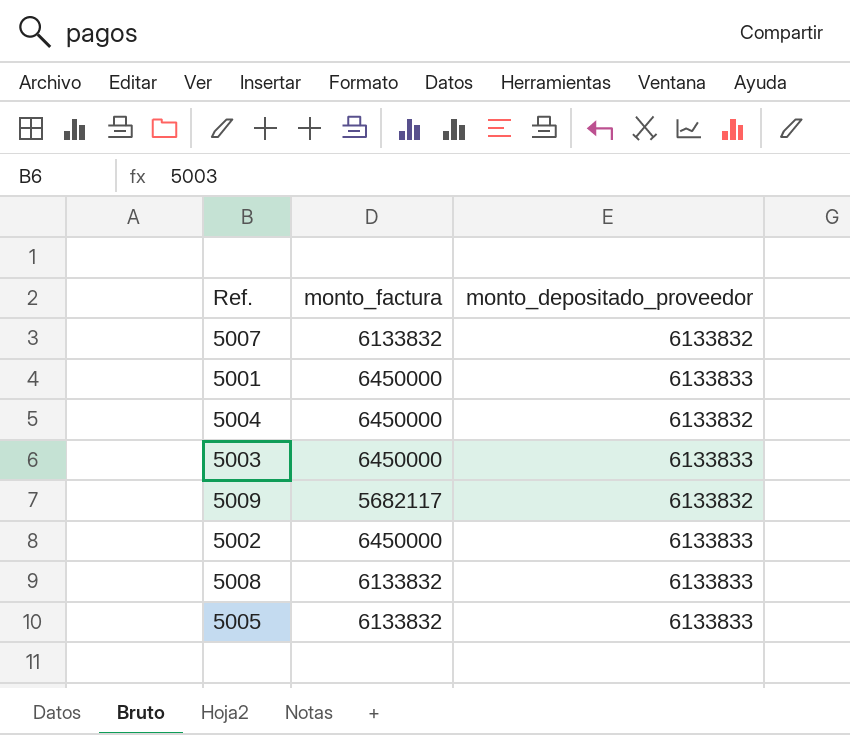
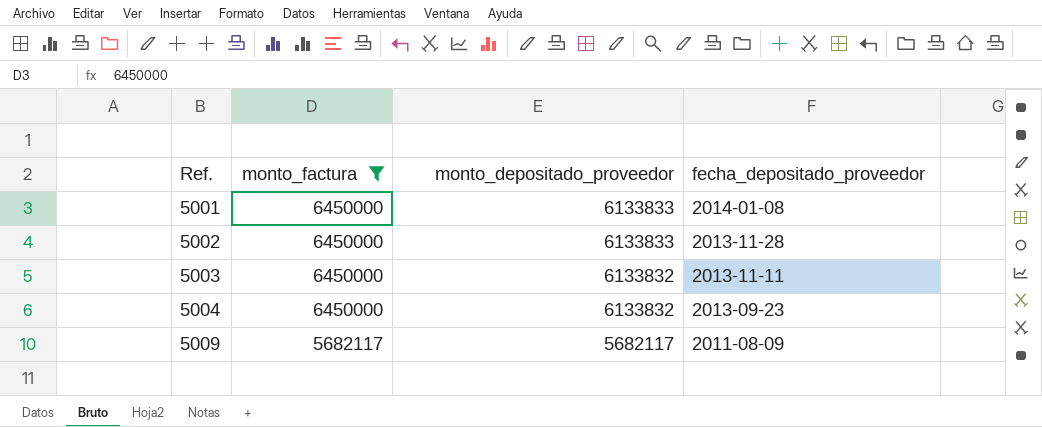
filter: none -> monto_factura != 6133832
row order: none -> Ref. ascending
column fecha_depositado_proveedor | position: none -> 4
5003 | monto_depositado_proveedor: 6133833 -> 6133832
5009 | monto_depositado_proveedor: 6133832 -> 5682117

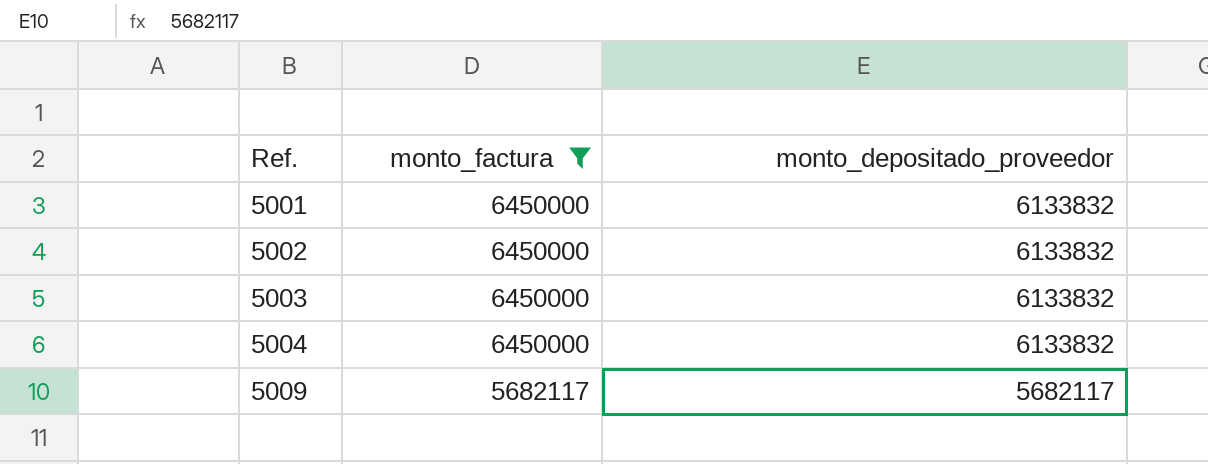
column fecha_depositado_proveedor | position: 4 -> none
5001 | monto_depositado_proveedor: 6133833 -> 6133832
5002 | monto_depositado_proveedor: 6133833 -> 6133832

